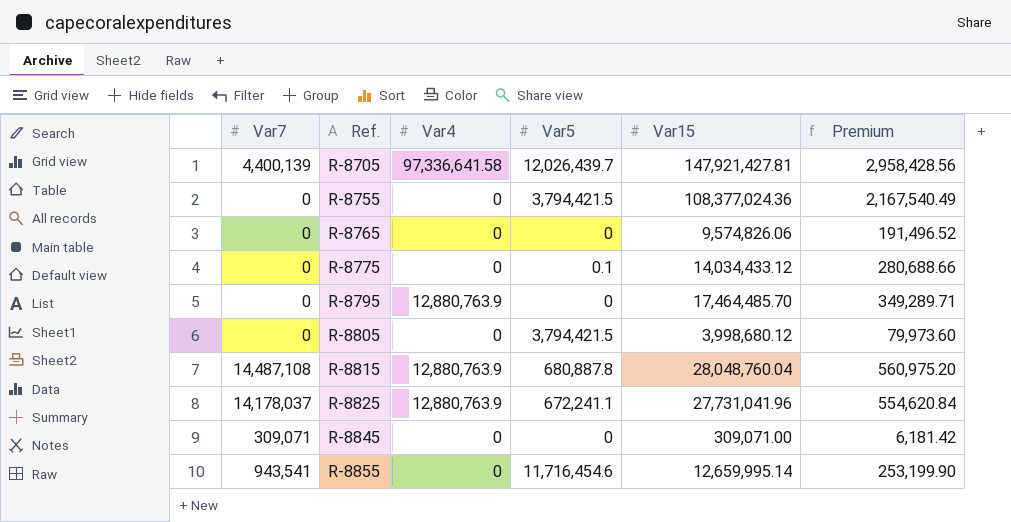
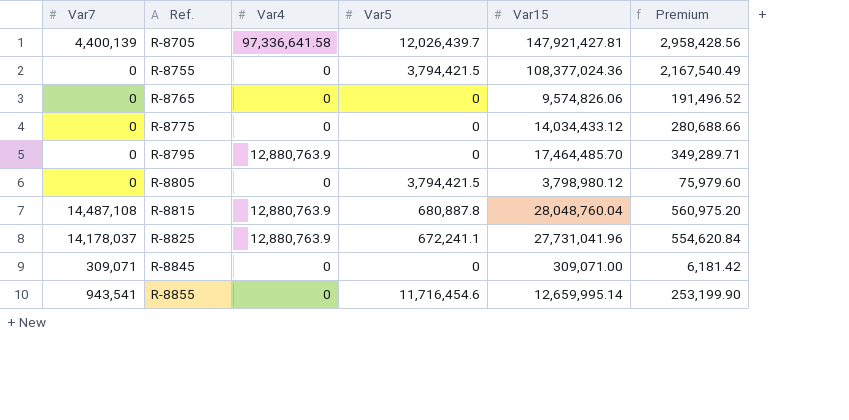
R-8775 | Var5: 0.1 -> 0
R-8805 | Var15: 3,998,680.12 -> 3,798,980.12
R-8805 | Premium: 79,973.60 -> 75,979.60

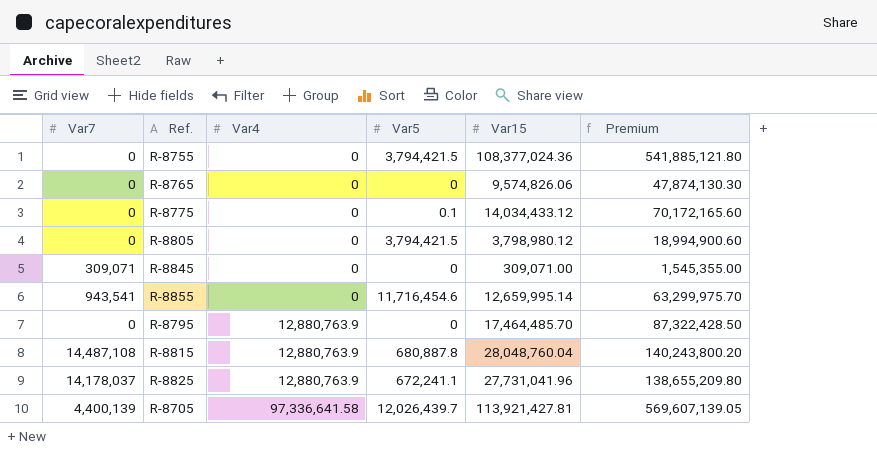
row order: Ref. ascending -> Var4 ascending
column Premium | formula: [Var15] * 0.02 -> [Var15] * 5
R-8775 | Var5: 0 -> 0.1
R-8705 | Var15: 147,921,427.81 -> 113,921,427.81

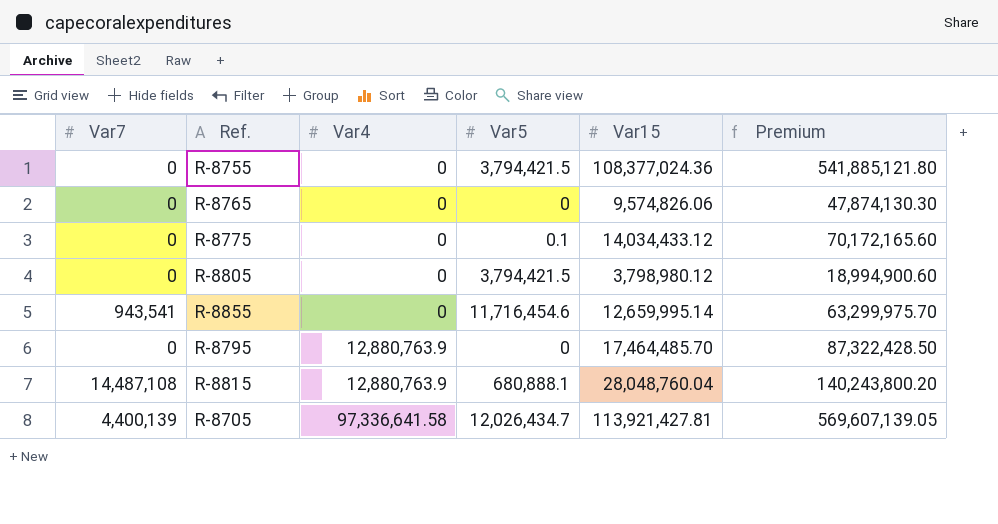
row R-8845: 309,071 | 0 | 0 | 309,071.00 | 1,545,355.00 -> none
row R-8825: 14,178,037 | 12,880,763.9 | 672,241.1 | 27,731,041.96 | 138,655,209.80 -> none
R-8815 | Var5: 680,887.8 -> 680,888.1
R-8705 | Var5: 12,026,439.7 -> 12,026,434.7

